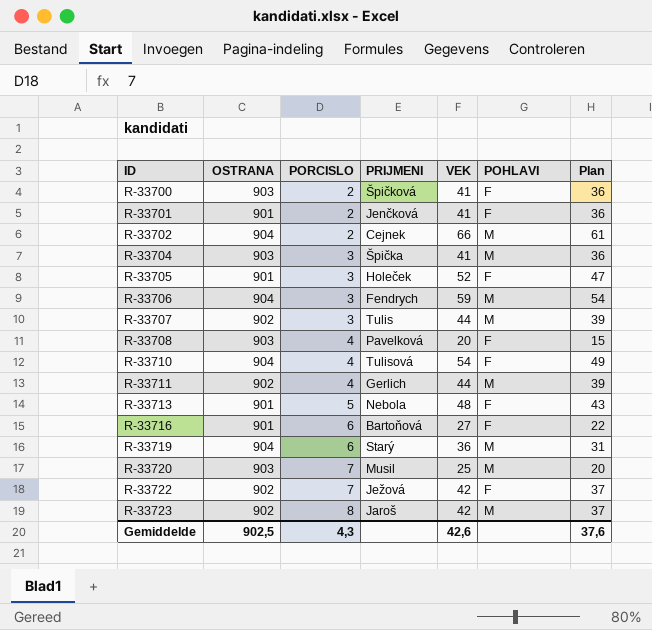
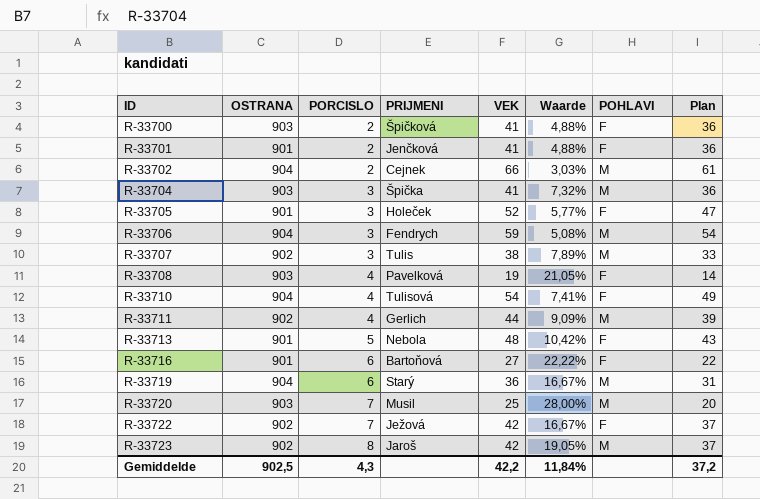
column Waarde | formula: none -> [PORCISLO] / [VEK]
R-33707 | VEK: 44 -> 38
R-33707 | Plan: 39 -> 33
R-33708 | VEK: 20 -> 19
R-33708 | Plan: 15 -> 14
Gemiddelde | VEK: 42,6 -> 42,2
Gemiddelde | Plan: 37,6 -> 37,2

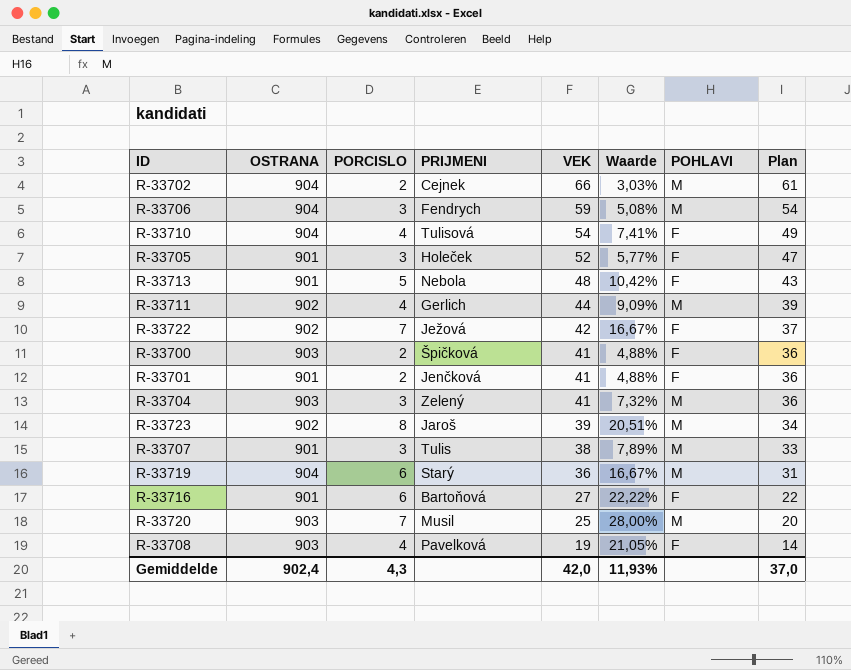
row order: ID ascending -> VEK descending
R-33704 | PRIJMENI: Špička -> Zelený
R-33723 | VEK: 42 -> 39
R-33723 | Waarde: 19,05% -> 20,51%
R-33723 | Plan: 37 -> 34
R-33707 | OSTRANA: 902 -> 901
Gemiddelde | OSTRANA: 902,5 -> 902,4
Gemiddelde | VEK: 42,2 -> 42,0
Gemiddelde | Waarde: 11,84% -> 11,93%
Gemiddelde | Plan: 37,2 -> 37,0

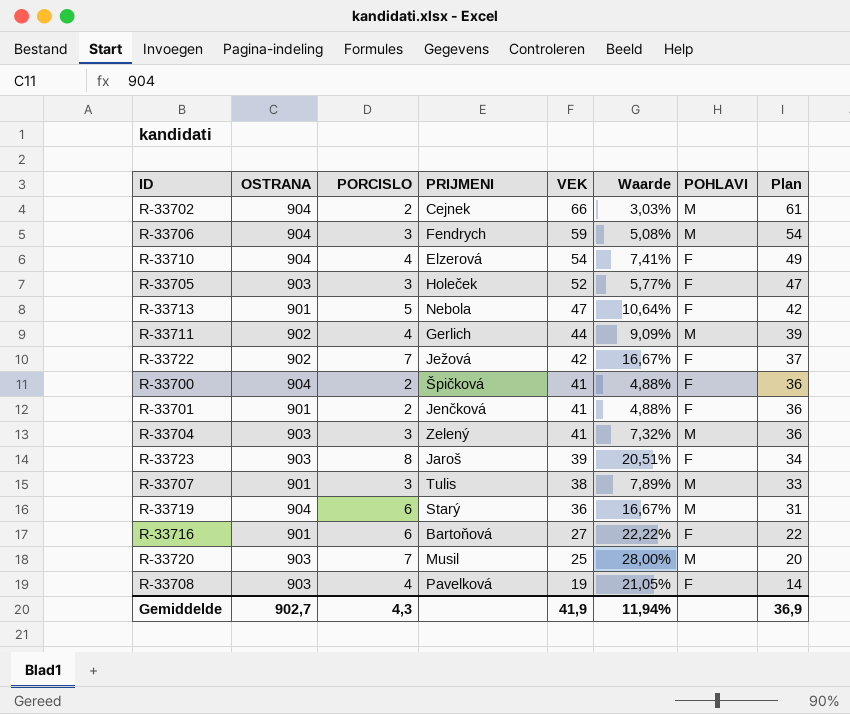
R-33710 | PRIJMENI: Tulisová -> Elzerová
R-33705 | OSTRANA: 901 -> 903
R-33713 | VEK: 48 -> 47
R-33713 | Waarde: 10,42% -> 10,64%
R-33713 | Plan: 43 -> 42
R-33700 | OSTRANA: 903 -> 904
R-33723 | OSTRANA: 902 -> 903
R-33723 | POHLAVI: M -> F
Gemiddelde | OSTRANA: 902,4 -> 902,7
Gemiddelde | VEK: 42,0 -> 41,9
Gemiddelde | Waarde: 11,93% -> 11,94%
Gemiddelde | Plan: 37,0 -> 36,9

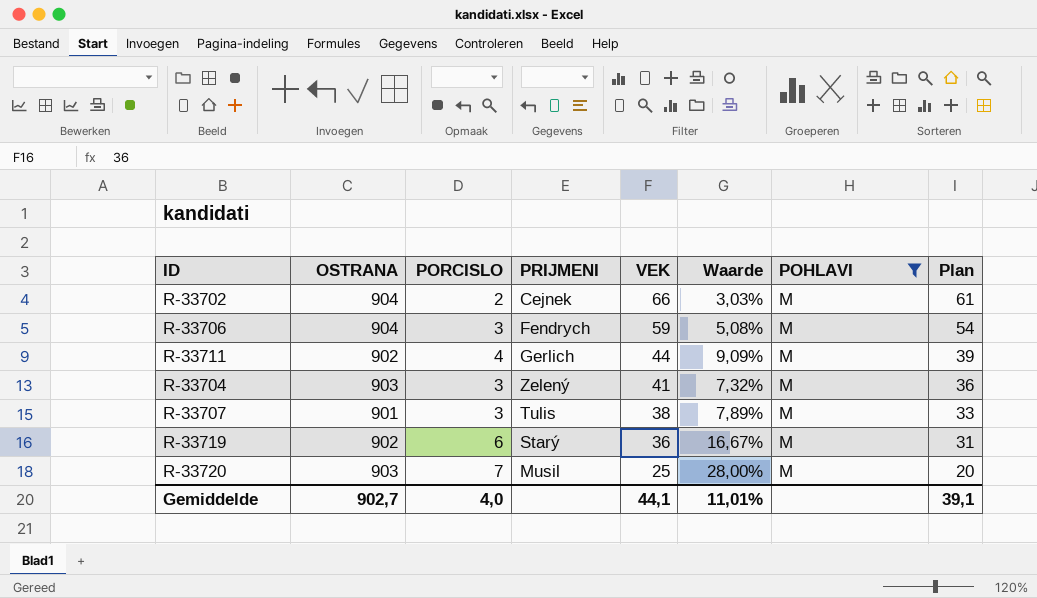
filter: none -> POHLAVI = M
R-33719 | OSTRANA: 904 -> 902
Gemiddelde | PORCISLO: 4,3 -> 4,0
Gemiddelde | VEK: 41,9 -> 44,1
Gemiddelde | Waarde: 11,94% -> 11,01%
Gemiddelde | Plan: 36,9 -> 39,1

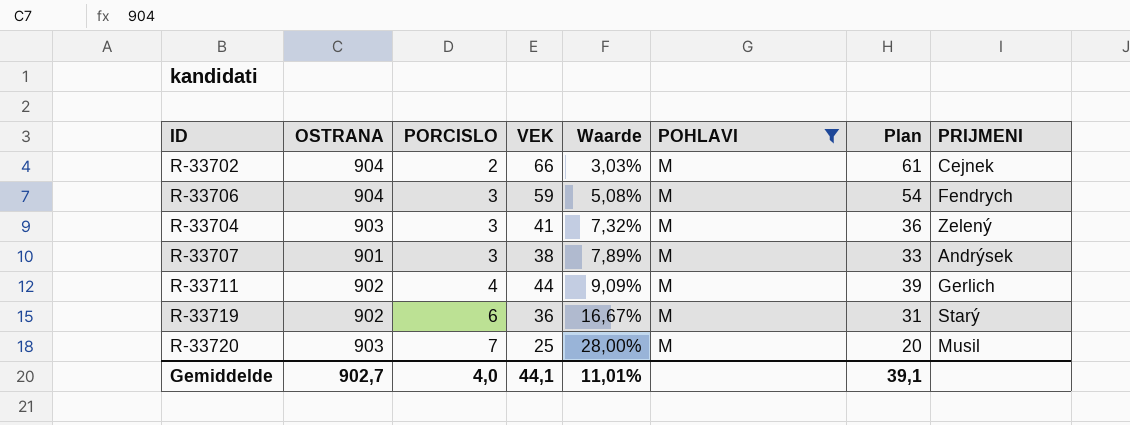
row order: VEK descending -> PORCISLO ascending
column PRIJMENI | position: 4 -> 8
R-33707 | PRIJMENI: Tulis -> Andrýsek

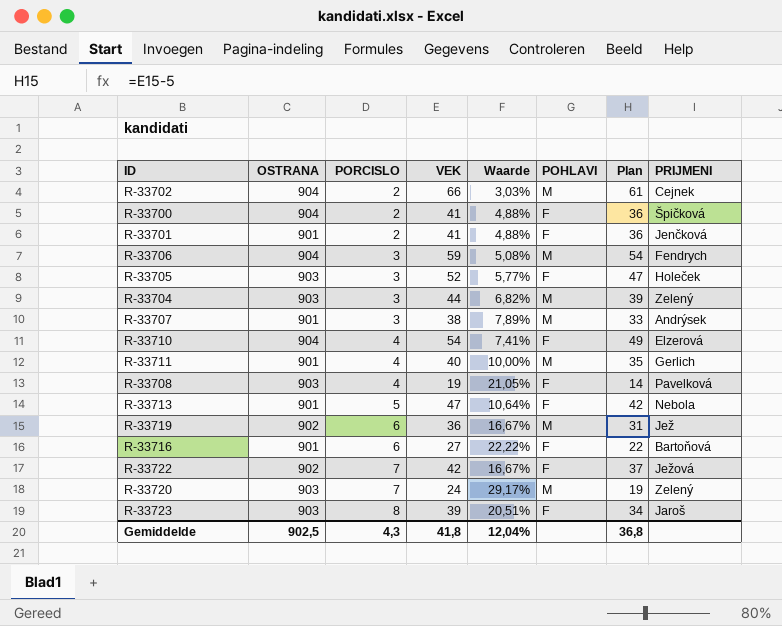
filter: POHLAVI = M -> none
R-33704 | VEK: 41 -> 44
R-33704 | Waarde: 7,32% -> 6,82%
R-33704 | Plan: 36 -> 39
R-33711 | OSTRANA: 902 -> 901
R-33711 | VEK: 44 -> 40
R-33711 | Waarde: 9,09% -> 10,00%
R-33711 | Plan: 39 -> 35
R-33719 | PRIJMENI: Starý -> Jež
R-33720 | VEK: 25 -> 24
R-33720 | Waarde: 28,00% -> 29,17%
R-33720 | Plan: 20 -> 19
R-33720 | PRIJMENI: Musil -> Zelený
Gemiddelde | OSTRANA: 902,7 -> 902,5
Gemiddelde | PORCISLO: 4,0 -> 4,3
Gemiddelde | VEK: 44,1 -> 41,8
Gemiddelde | Waarde: 11,01% -> 12,04%
Gemiddelde | Plan: 39,1 -> 36,8

